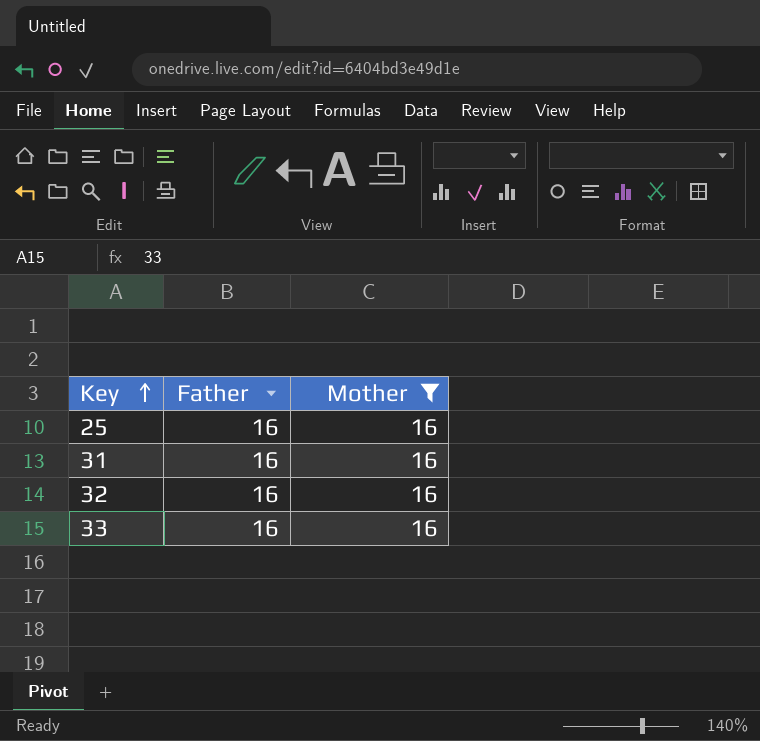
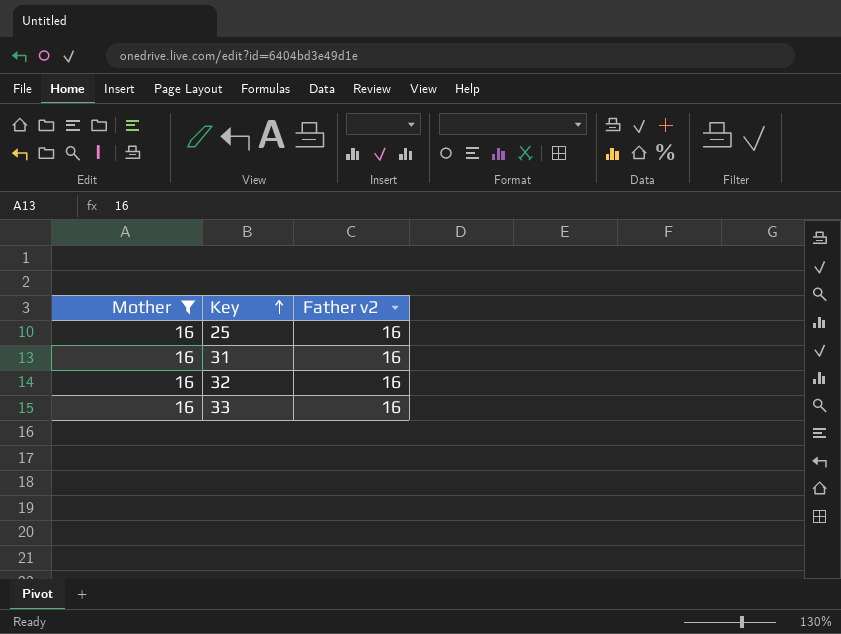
column Mother | position: 3 -> 1
column name: Father -> Father v2

